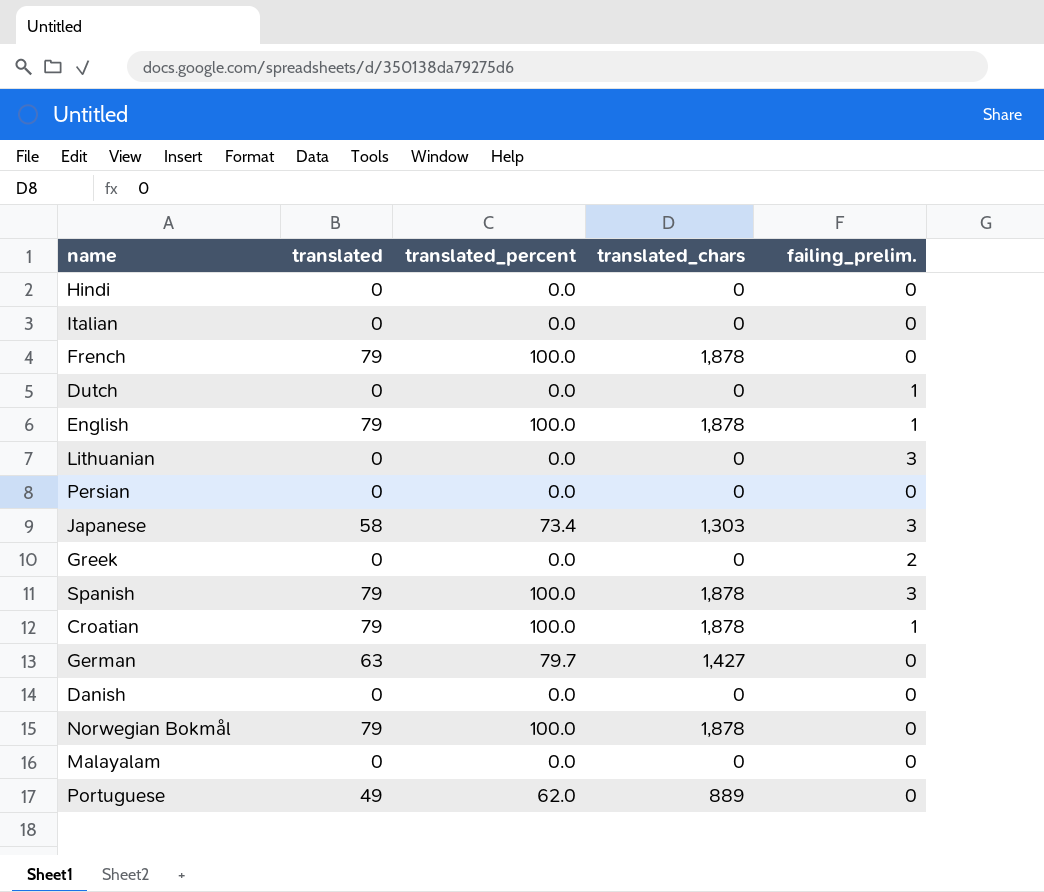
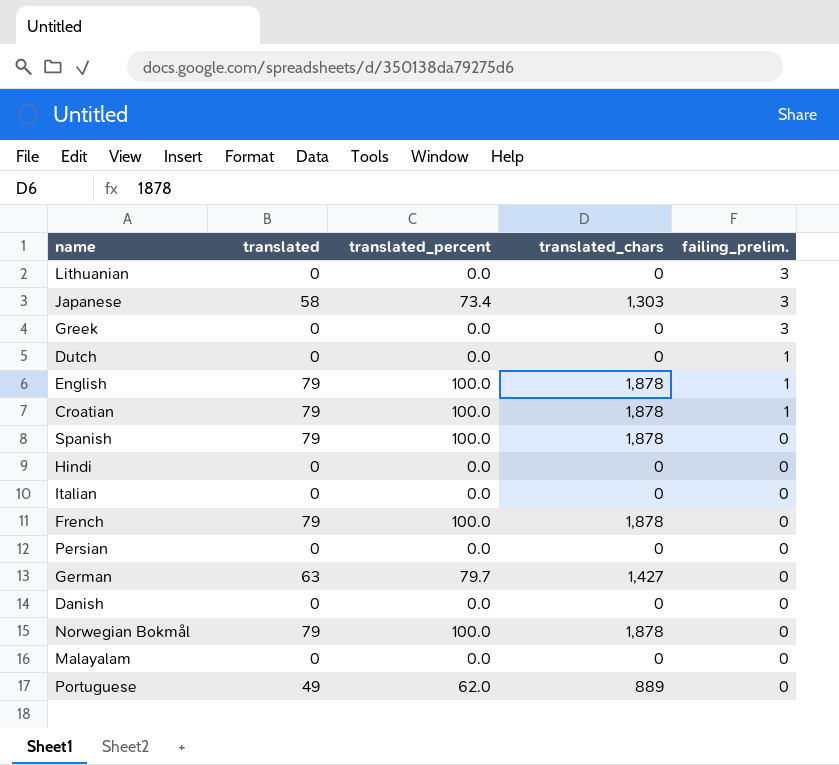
row order: none -> failing_prelim. descending
Greek | failing_prelim.: 2 -> 3
Spanish | failing_prelim.: 3 -> 0

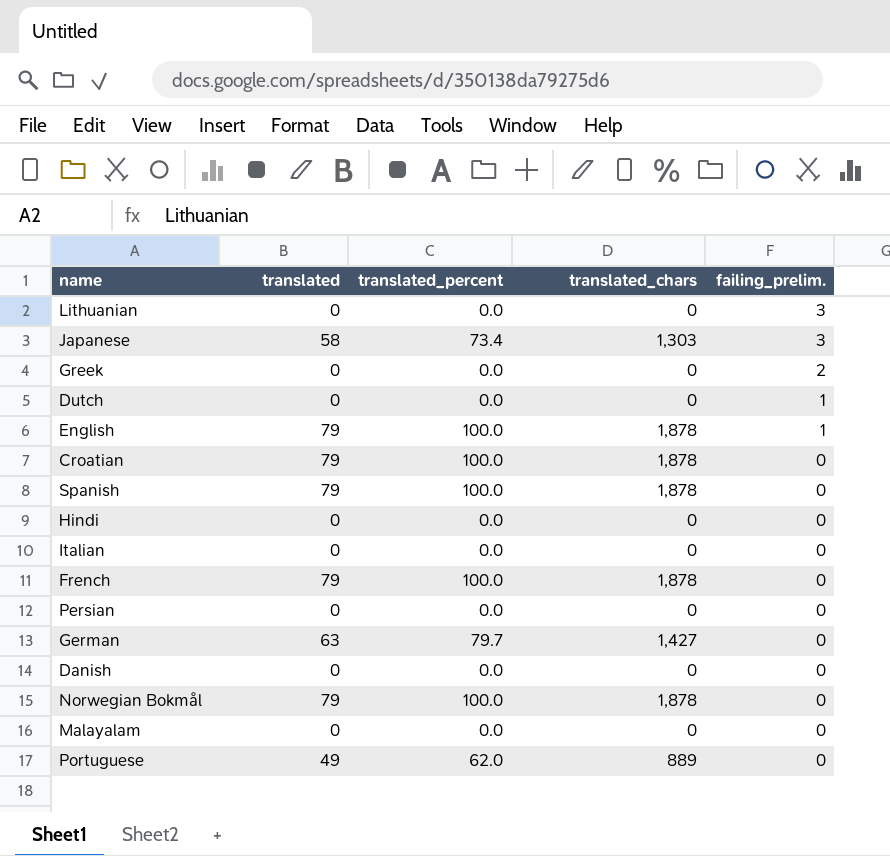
Greek | failing_prelim.: 3 -> 2
Croatian | failing_prelim.: 1 -> 0

